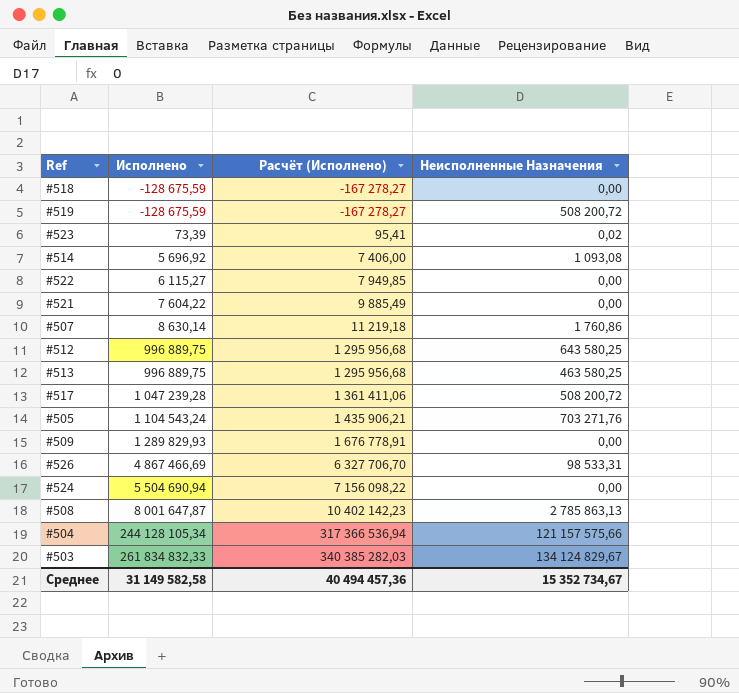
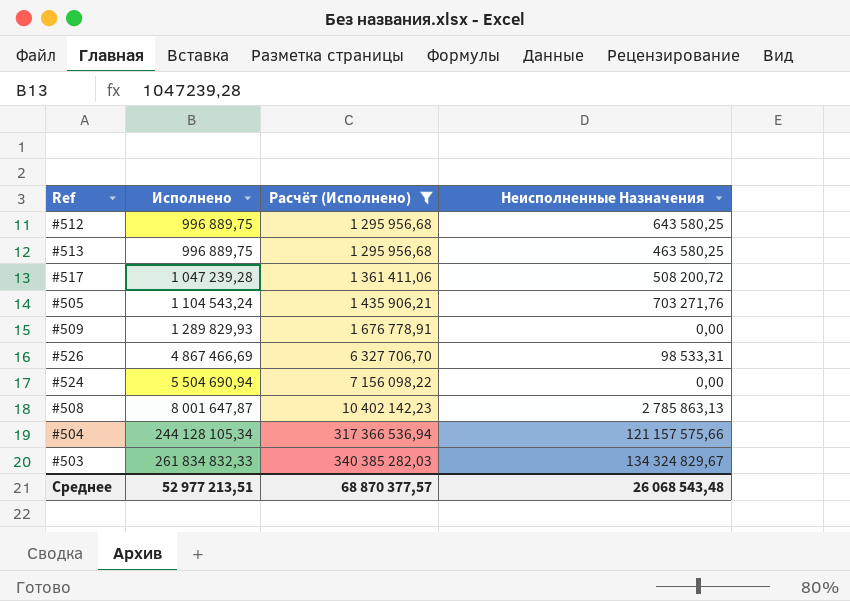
filter: none -> Расчёт (Исполнено) >= 1 295 956,68
#503 | Неисполненные Назначения: 134 124 829,67 -> 134 324 829,67
Среднее | Исполнено: 31 149 582,58 -> 52 977 213,51
Среднее | Расчёт (Исполнено): 40 494 457,36 -> 68 870 377,57
Среднее | Неисполненные Назначения: 15 352 734,67 -> 26 068 543,48

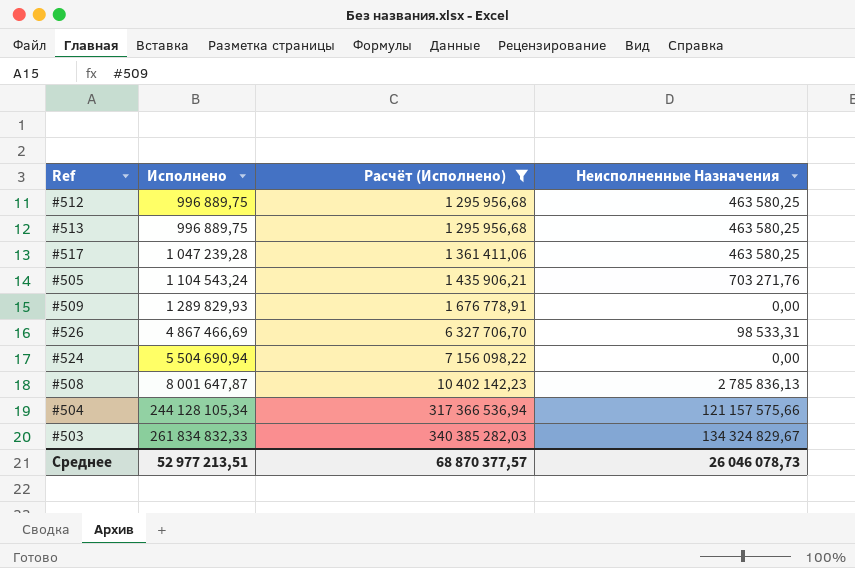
#512 | Неисполненные Назначения: 643 580,25 -> 463 580,25
#517 | Неисполненные Назначения: 508 200,72 -> 463 580,25
#508 | Неисполненные Назначения: 2 785 863,13 -> 2 785 836,13
Среднее | Неисполненные Назначения: 26 068 543,48 -> 26 046 078,73

